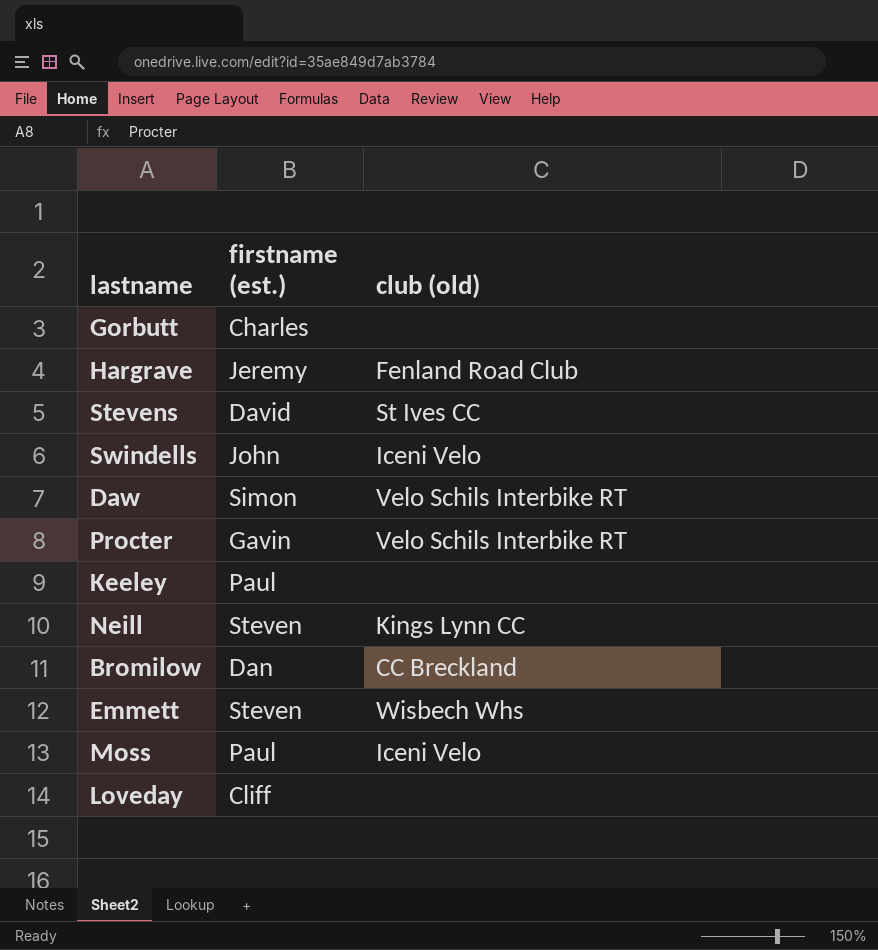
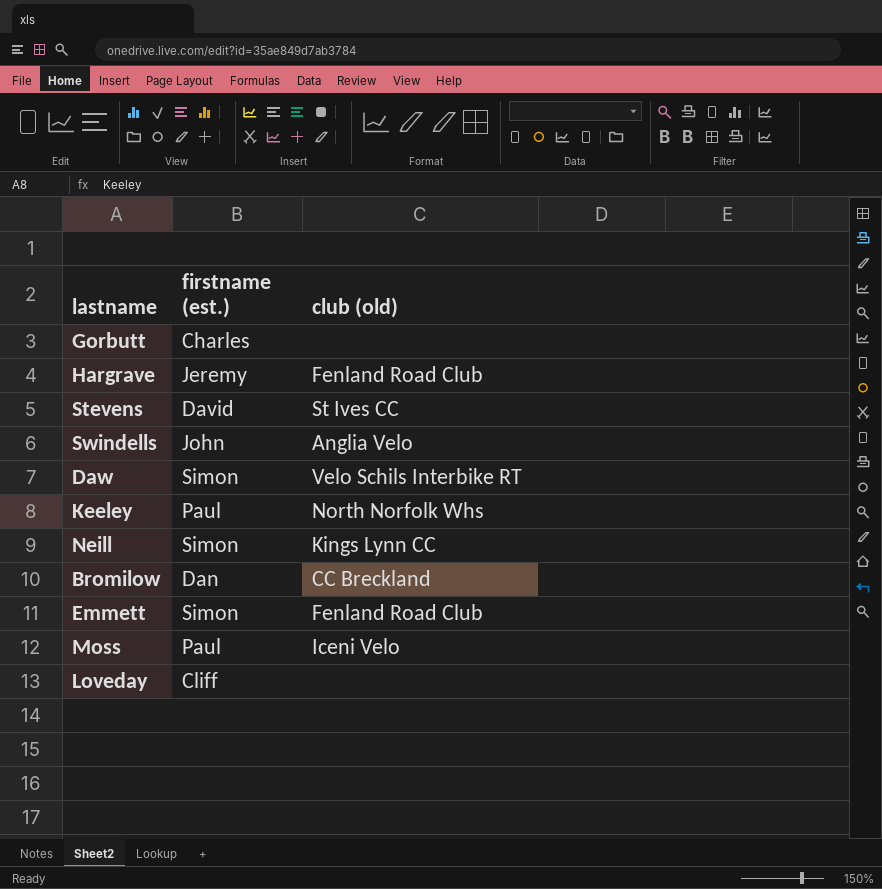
row Procter: Gavin | Velo Schils Interbike RT -> none
Swindells | club (old): Iceni Velo -> Anglia Velo
Keeley | club (old): none -> North Norfolk Whs
Neill | firstname (est.): Steven -> Simon
Emmett | firstname (est.): Steven -> Simon
Emmett | club (old): Wisbech Whs -> Fenland Road Club

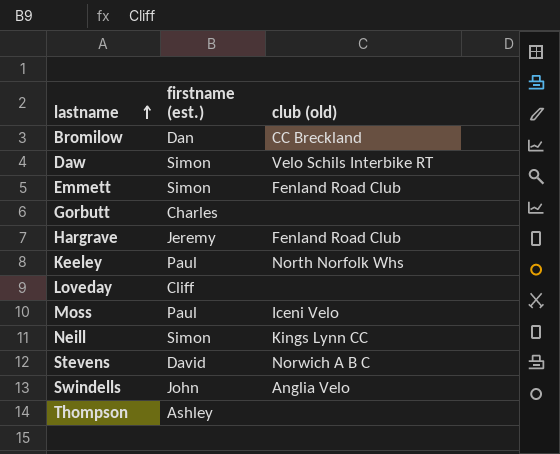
row order: none -> lastname ascending
Stevens | club (old): St Ives CC -> Norwich A B C
row Thompson: none -> Ashley | none

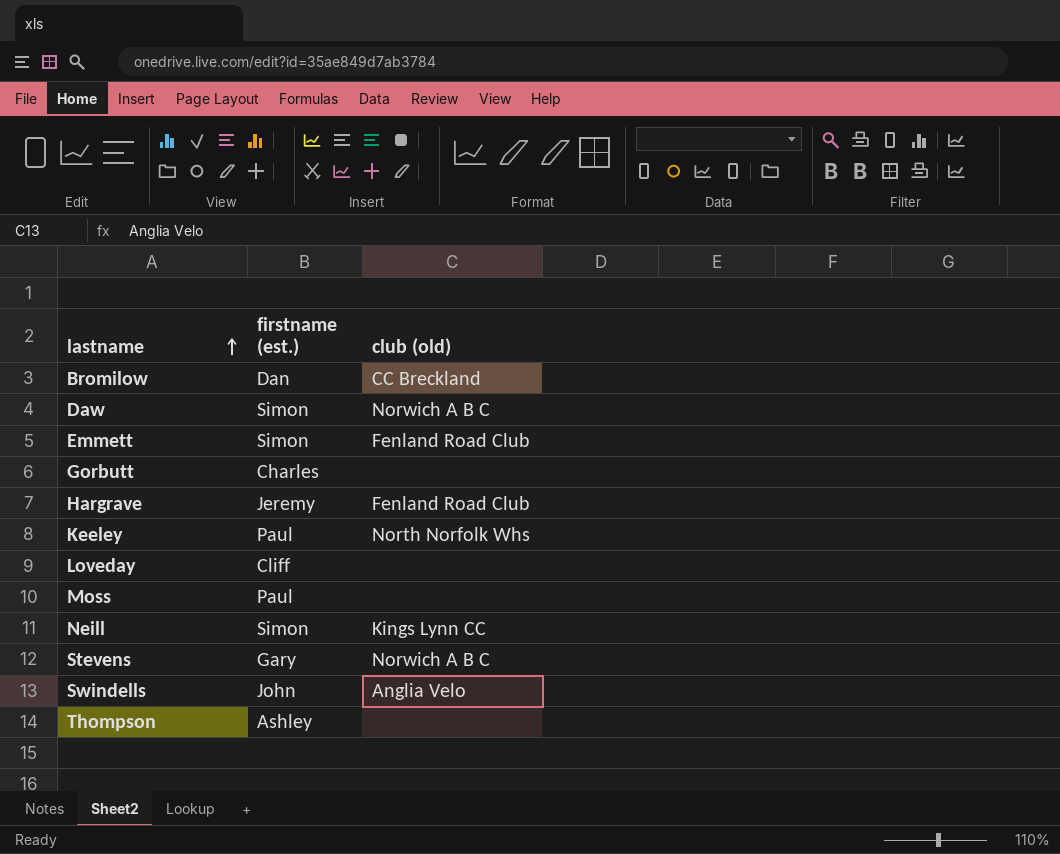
Daw | club (old): Velo Schils Interbike RT -> Norwich A B C
Moss | club (old): Iceni Velo -> none
Stevens | firstname (est.): David -> Gary

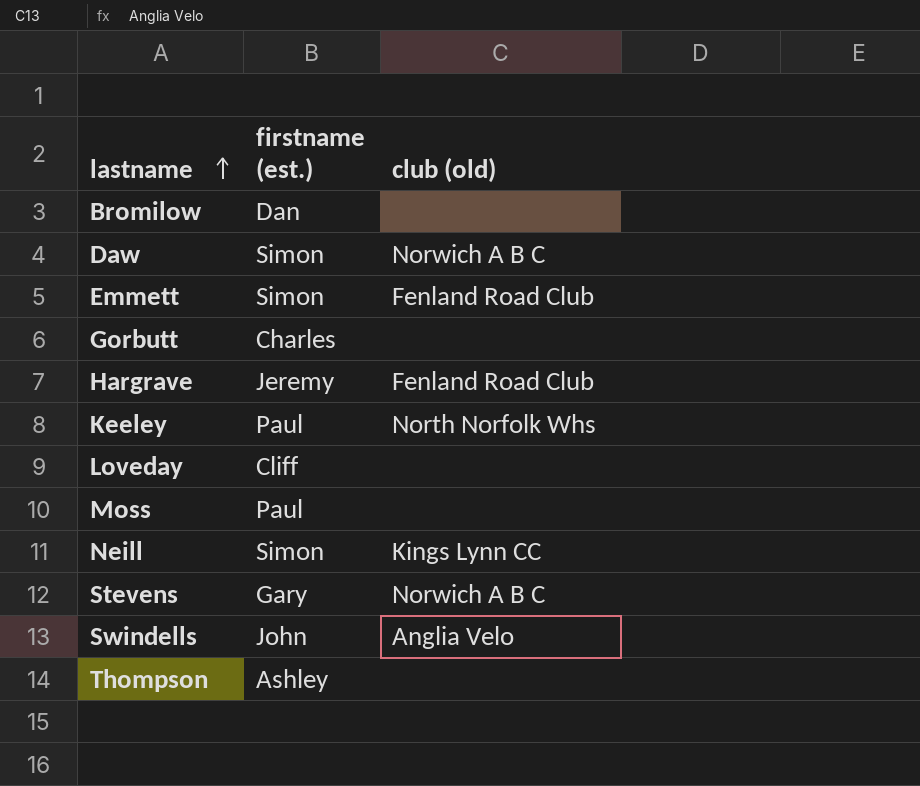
Bromilow | club (old): CC Breckland -> none

